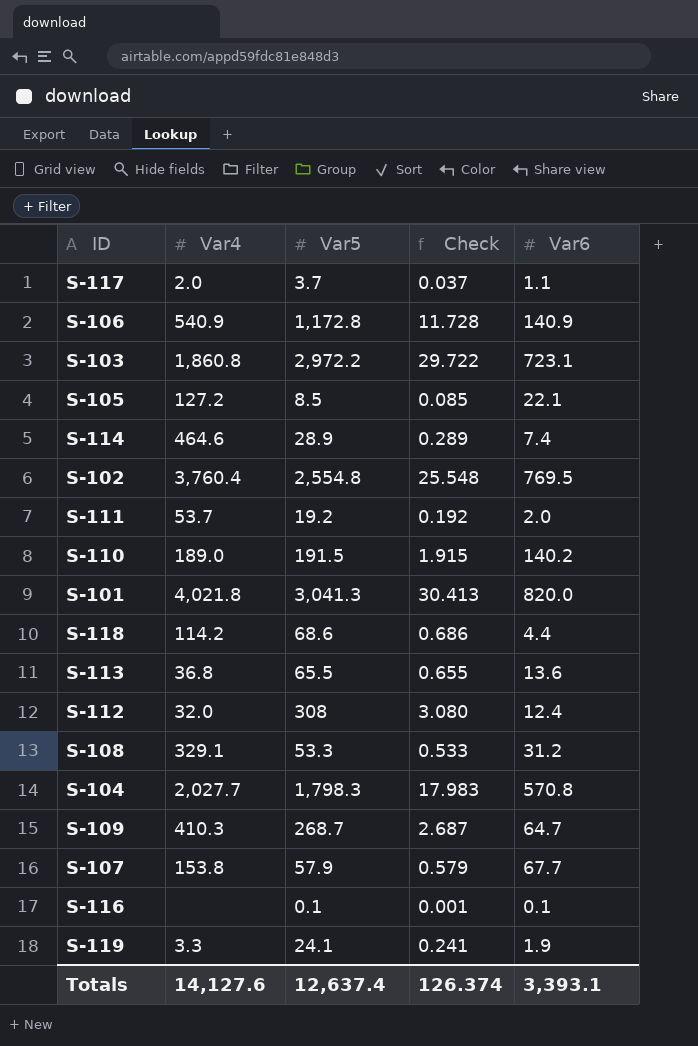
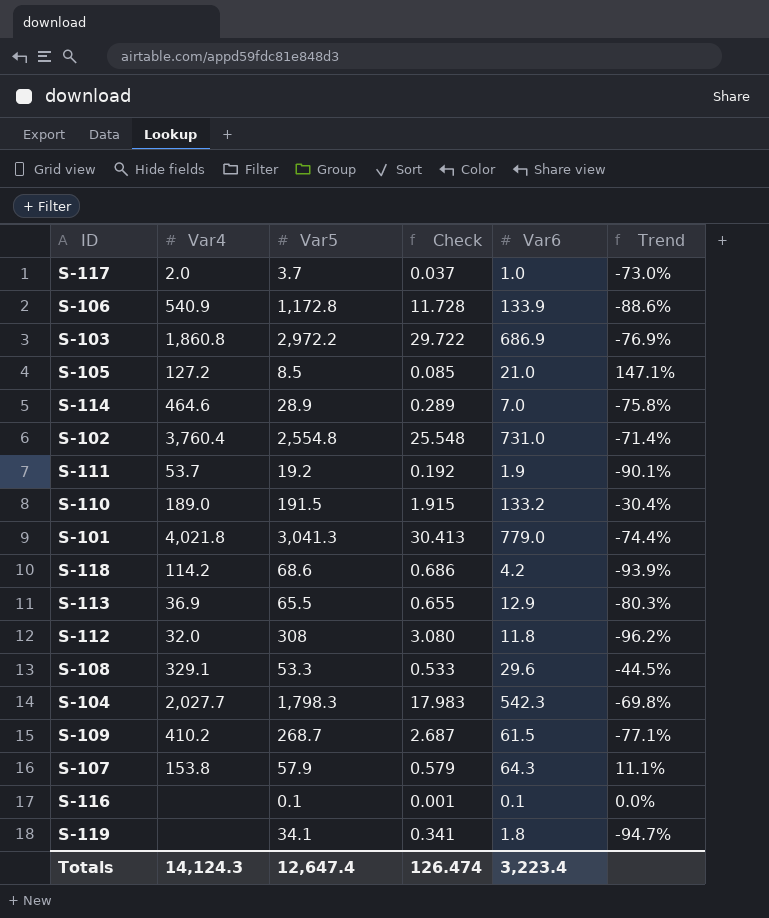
column Trend | formula: none -> ([Var6] - [Var5]) / [Var5]
S-117 | Var6: 1.1 -> 1.0
S-106 | Var6: 140.9 -> 133.9
S-103 | Var6: 723.1 -> 686.9
S-105 | Var6: 22.1 -> 21.0
S-114 | Var6: 7.4 -> 7.0
S-102 | Var6: 769.5 -> 731.0
S-111 | Var6: 2.0 -> 1.9
S-110 | Var6: 140.2 -> 133.2
S-101 | Var6: 820.0 -> 779.0
S-118 | Var6: 4.4 -> 4.2
S-113 | Var4: 36.8 -> 36.9
S-113 | Var6: 13.6 -> 12.9
S-112 | Var6: 12.4 -> 11.8
S-108 | Var6: 31.2 -> 29.6
S-104 | Var6: 570.8 -> 542.3
S-109 | Var4: 410.3 -> 410.2
S-109 | Var6: 64.7 -> 61.5
S-107 | Var6: 67.7 -> 64.3
S-119 | Var4: 3.3 -> none
S-119 | Var5: 24.1 -> 34.1
S-119 | Check: 0.241 -> 0.341
S-119 | Var6: 1.9 -> 1.8
Totals | Var4: 14,127.6 -> 14,124.3
Totals | Var5: 12,637.4 -> 12,647.4
Totals | Check: 126.374 -> 126.474
Totals | Var6: 3,393.1 -> 3,223.4

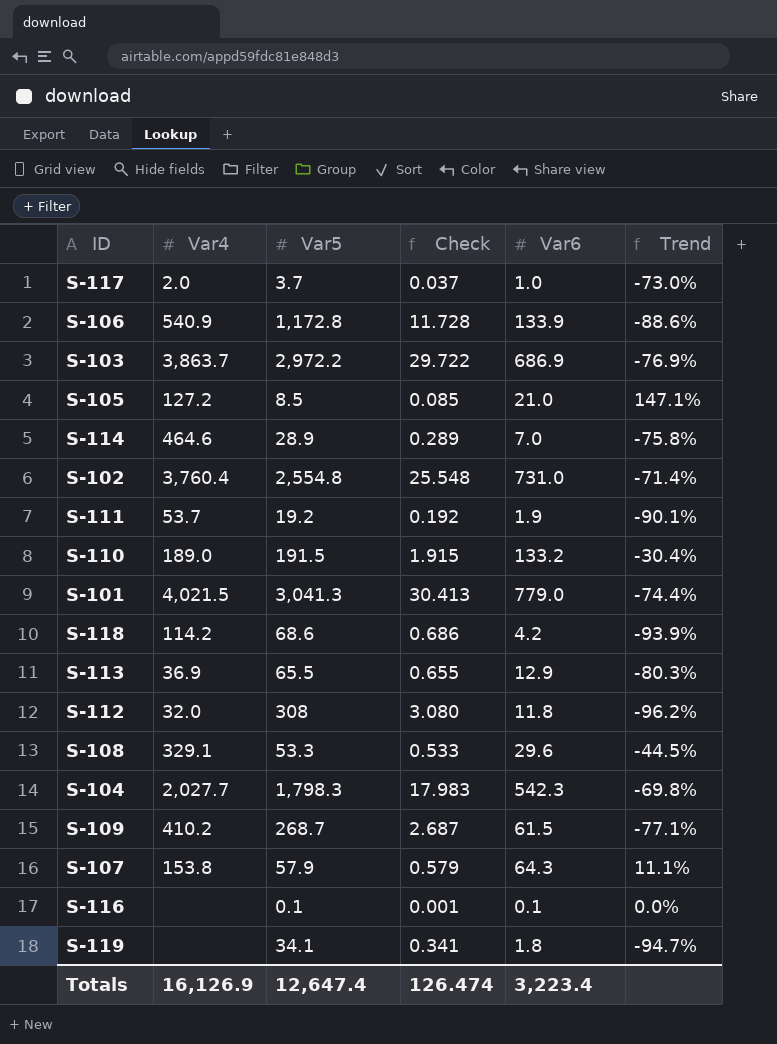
S-103 | Var4: 1,860.8 -> 3,863.7
S-101 | Var4: 4,021.8 -> 4,021.5
Totals | Var4: 14,124.3 -> 16,126.9

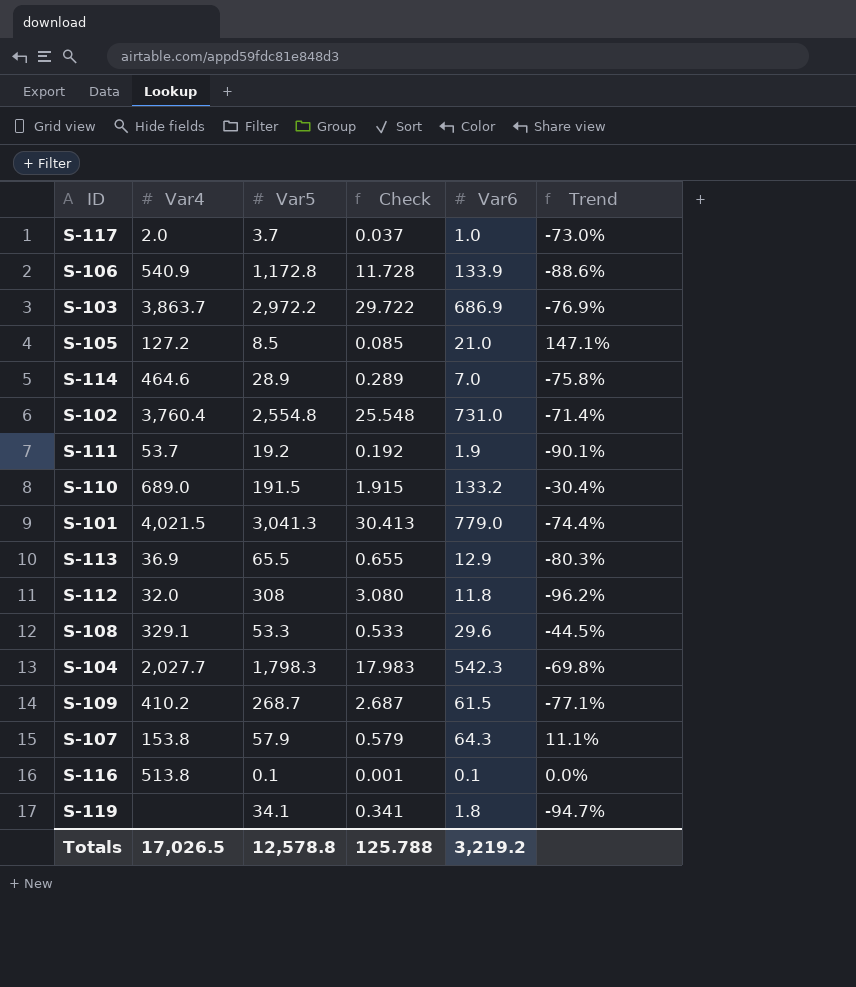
row S-118: 114.2 | 68.6 | 0.686 | 4.2 | -93.9% -> none
S-110 | Var4: 189.0 -> 689.0
S-116 | Var4: none -> 513.8
Totals | Var4: 16,126.9 -> 17,026.5
Totals | Var5: 12,647.4 -> 12,578.8
Totals | Check: 126.474 -> 125.788
Totals | Var6: 3,223.4 -> 3,219.2

